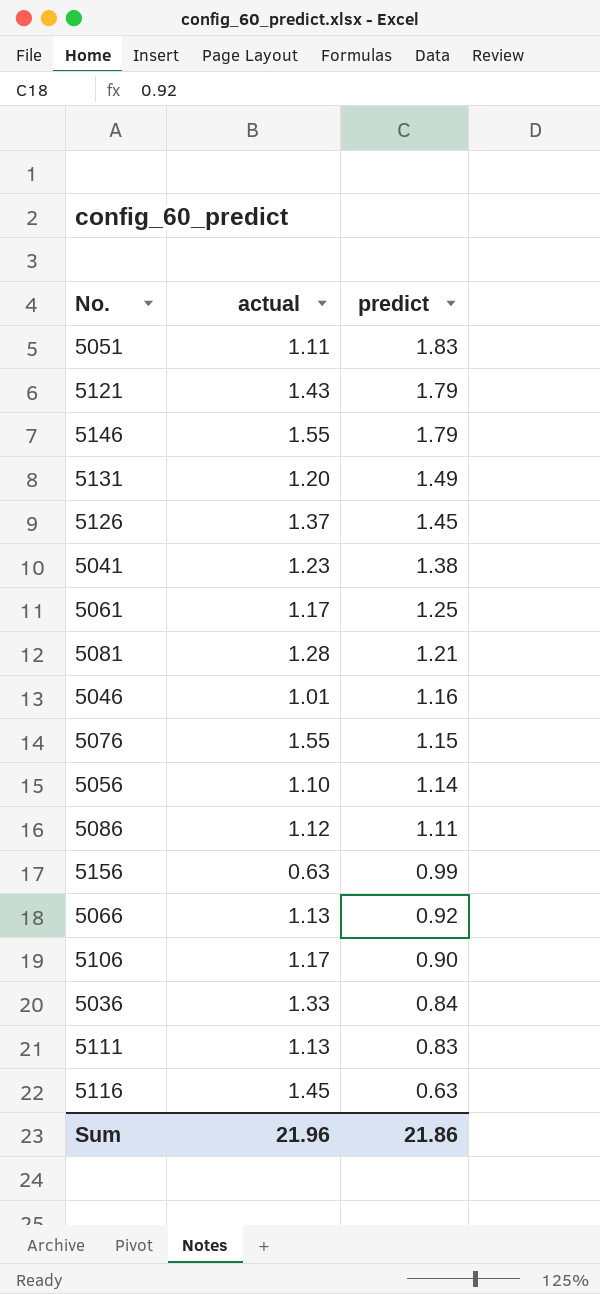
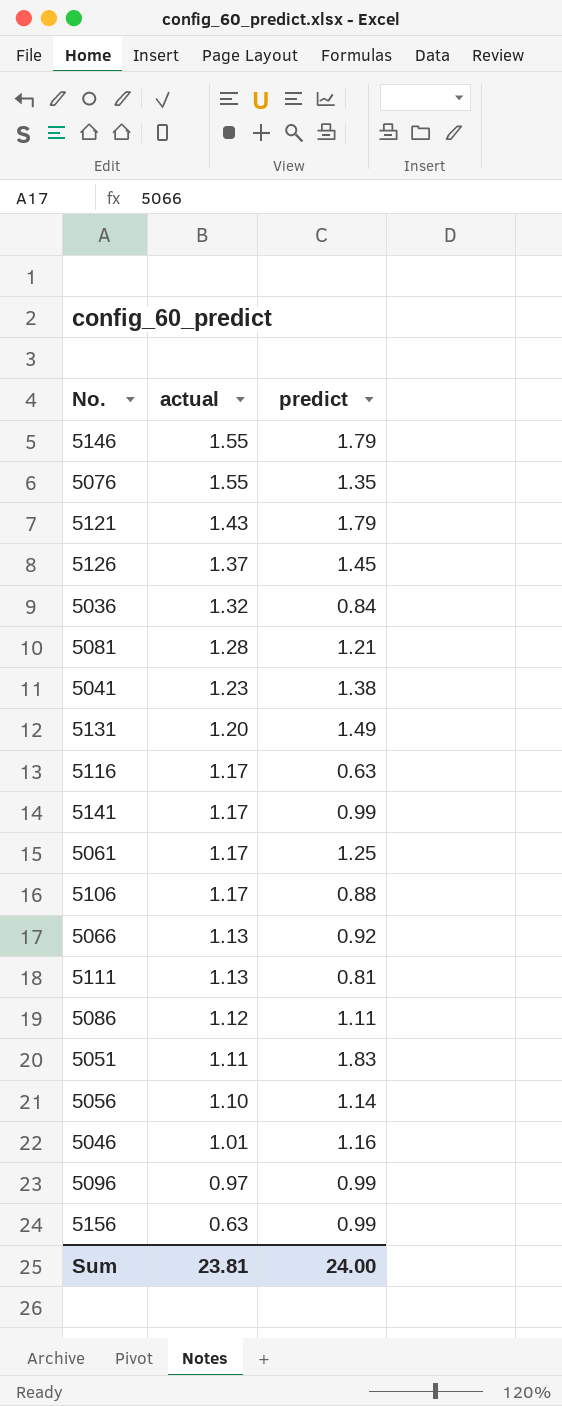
row order: predict descending -> actual descending
5076 | predict: 1.15 -> 1.35
5036 | actual: 1.33 -> 1.32
5116 | actual: 1.45 -> 1.17
row 5141: none -> 1.17 | 0.99
5106 | predict: 0.90 -> 0.88
5111 | predict: 0.83 -> 0.81
row 5096: none -> 0.97 | 0.99
Sum | actual: 21.96 -> 23.81
Sum | predict: 21.86 -> 24.00

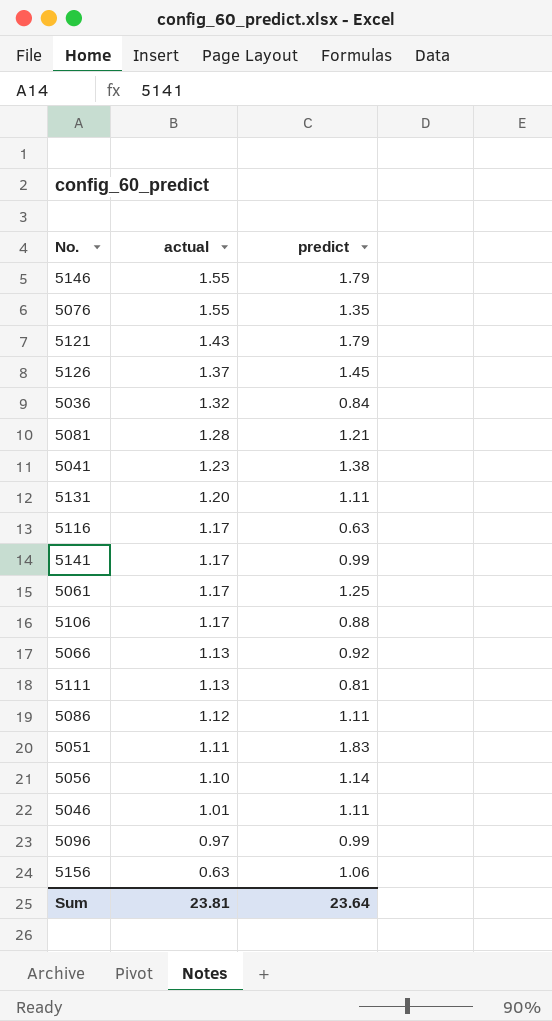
5131 | predict: 1.49 -> 1.11
5046 | predict: 1.16 -> 1.11
5156 | predict: 0.99 -> 1.06
Sum | predict: 24.00 -> 23.64

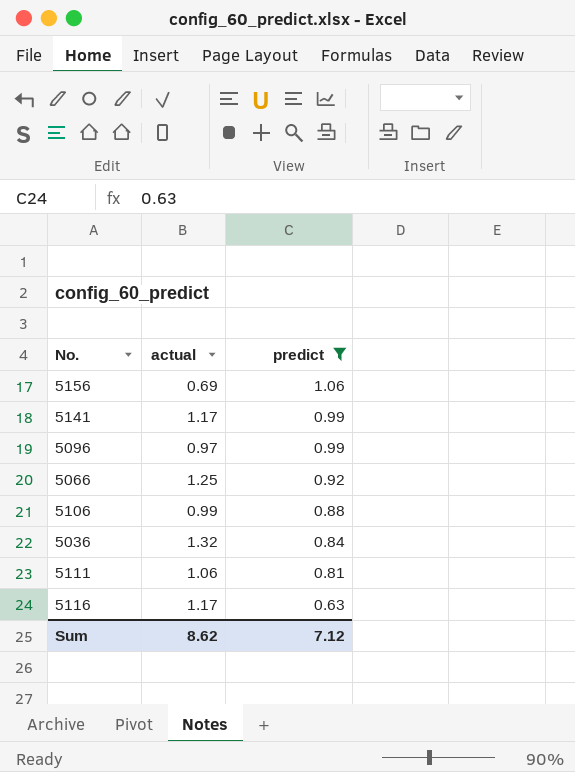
filter: none -> predict <= 1.06
row order: actual descending -> predict descending
5156 | actual: 0.63 -> 0.69
5066 | actual: 1.13 -> 1.25
5106 | actual: 1.17 -> 0.99
5111 | actual: 1.13 -> 1.06
Sum | actual: 23.81 -> 8.62
Sum | predict: 23.64 -> 7.12

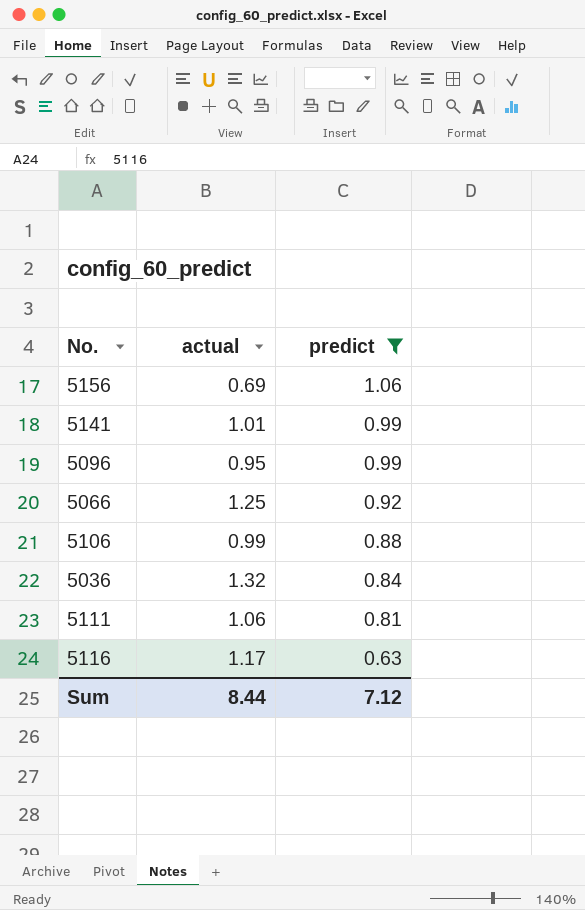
5141 | actual: 1.17 -> 1.01
5096 | actual: 0.97 -> 0.95
Sum | actual: 8.62 -> 8.44

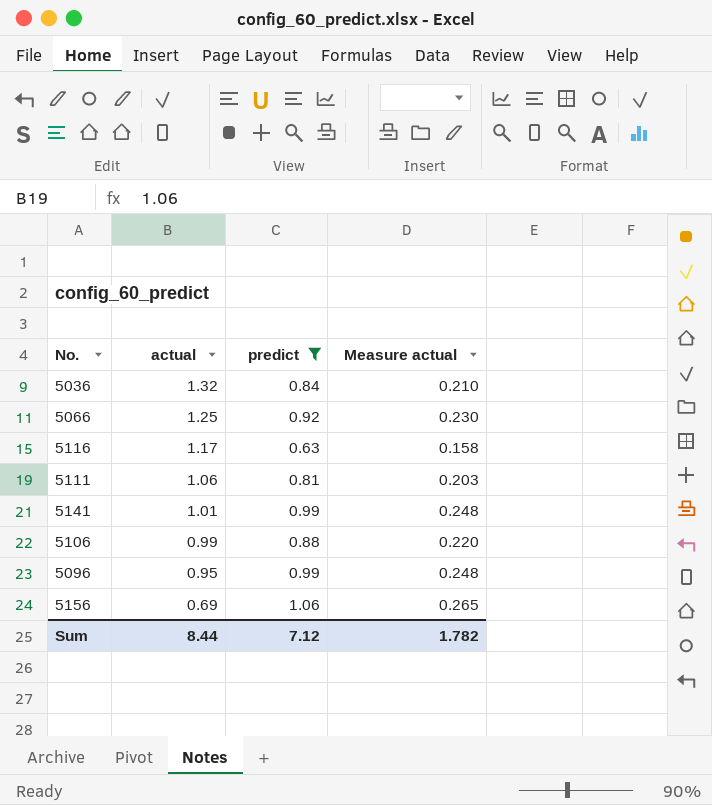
row order: predict descending -> actual descending
column Measure actual | formula: none -> [predict] * 0.25

